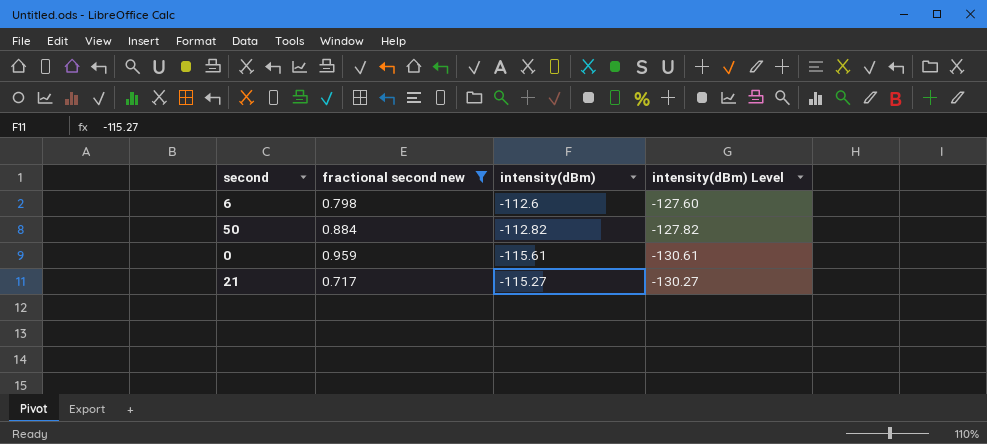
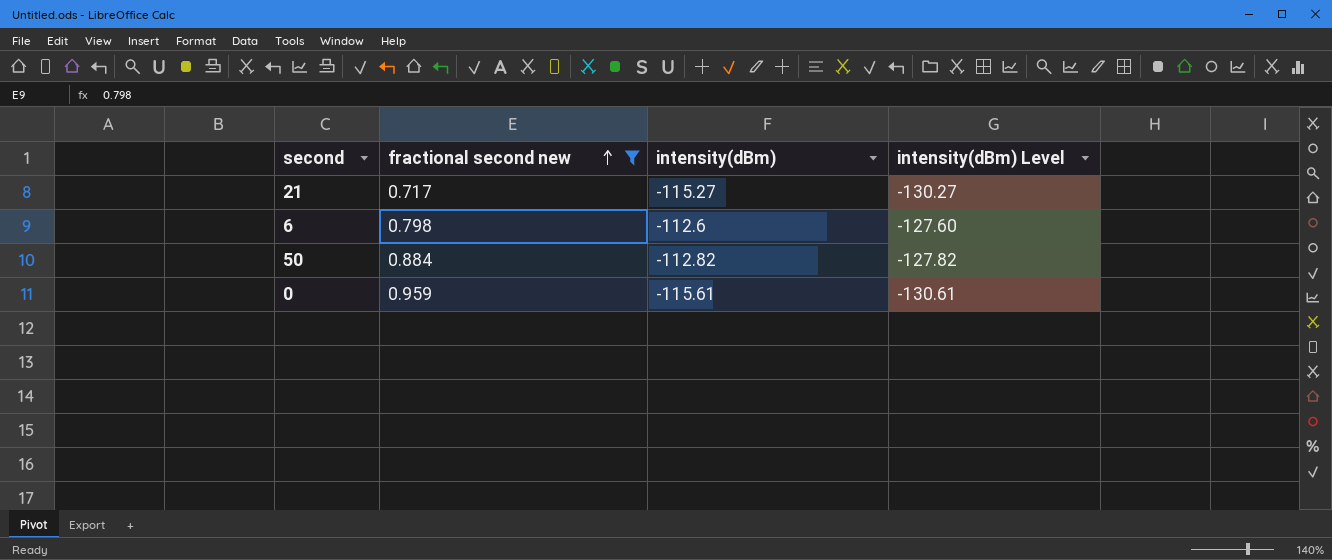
row order: none -> fractional second new ascending

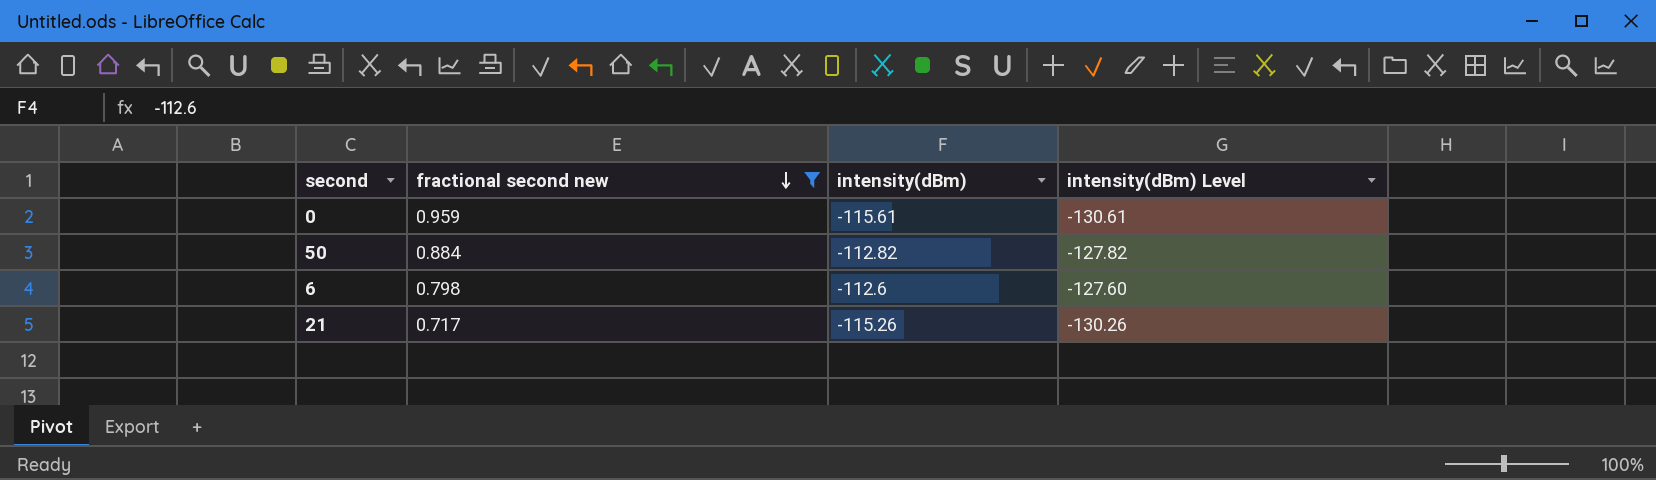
row order: fractional second new ascending -> fractional second new descending
21 | intensity(dBm): -115.27 -> -115.26
21 | intensity(dBm) Level: -130.27 -> -130.26

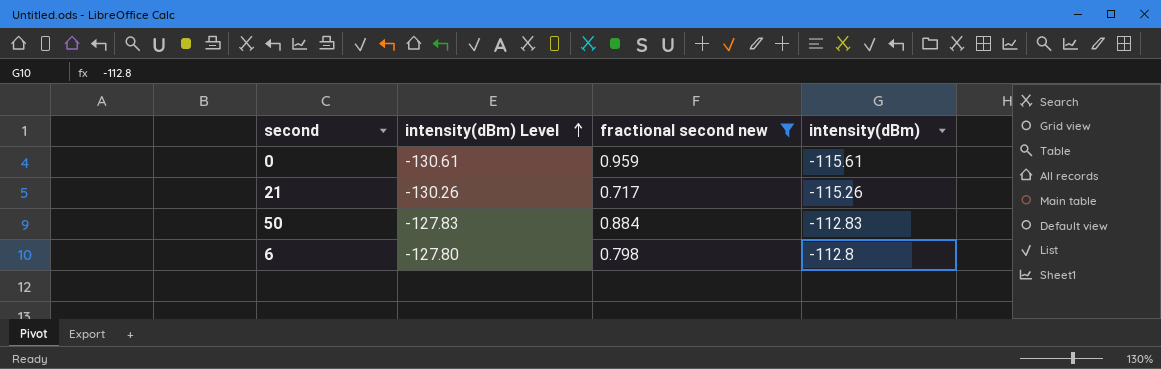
row order: fractional second new descending -> intensity(dBm) Level ascending
column intensity(dBm) Level | position: 4 -> 2
50 | intensity(dBm) Level: -127.82 -> -127.83
50 | intensity(dBm): -112.82 -> -112.83
6 | intensity(dBm) Level: -127.60 -> -127.80
6 | intensity(dBm): -112.6 -> -112.8

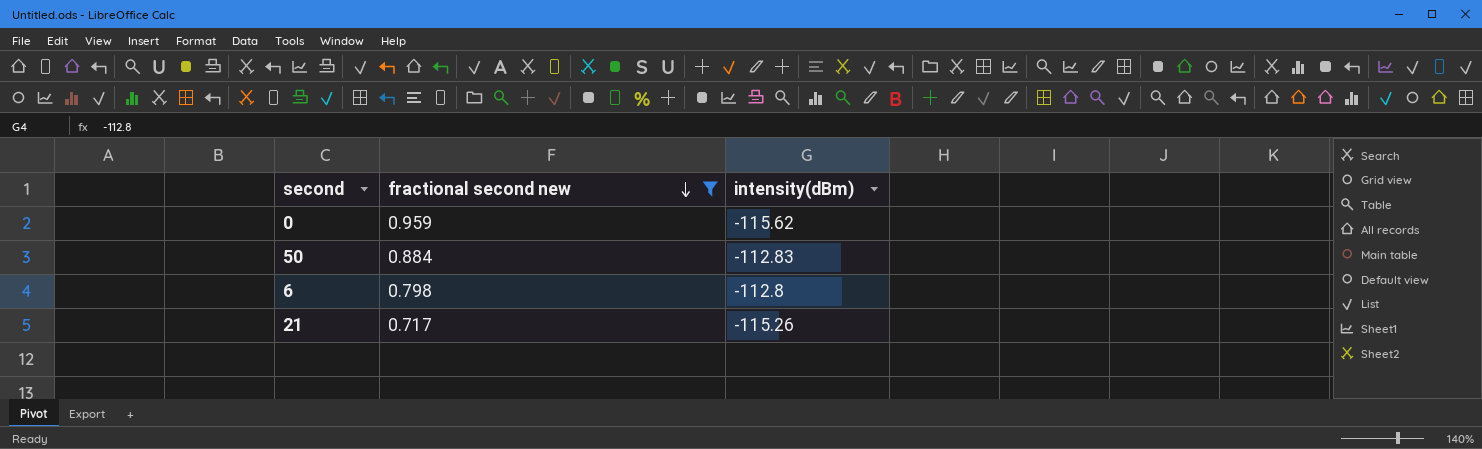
row order: intensity(dBm) Level ascending -> fractional second new descending
column intensity(dBm) Level | formula: [intensity(dBm)] - 15 -> none
0 | intensity(dBm): -115.61 -> -115.62

